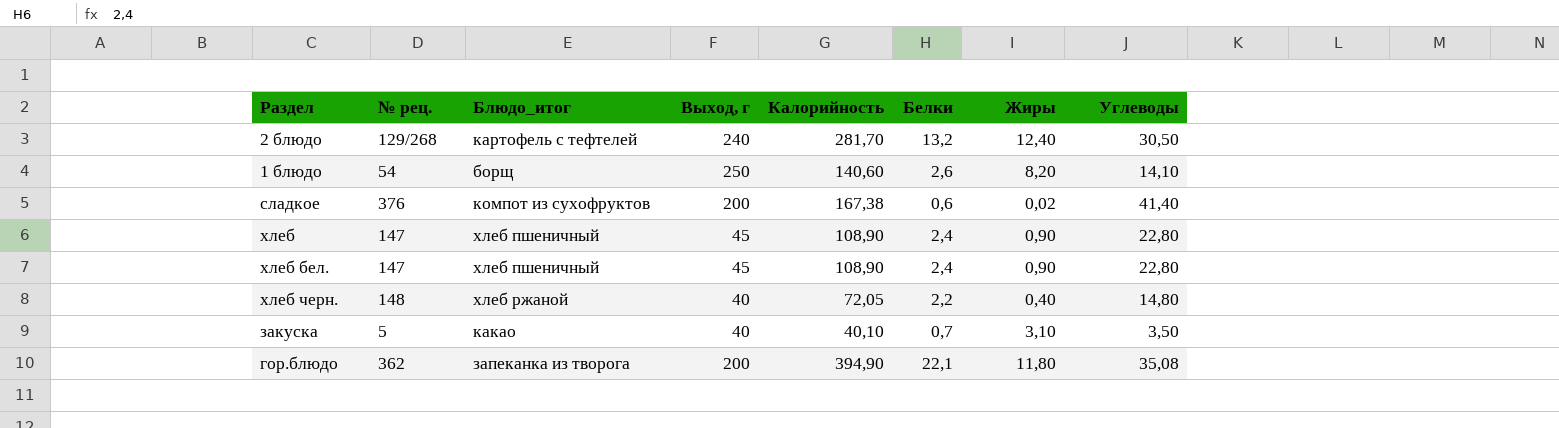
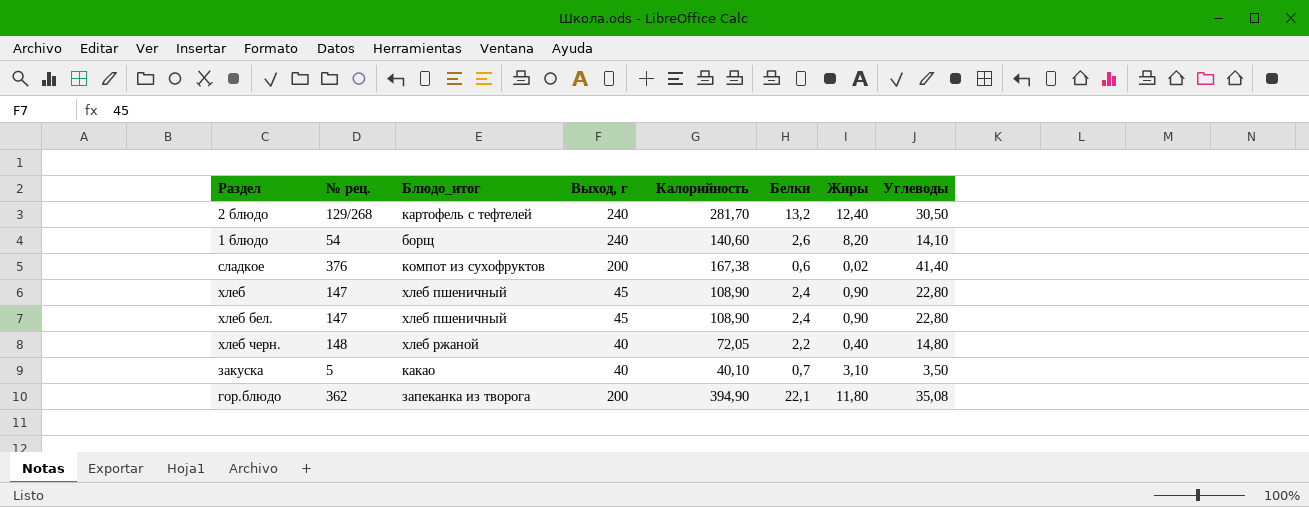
1 блюдо | Выход, г: 250 -> 240

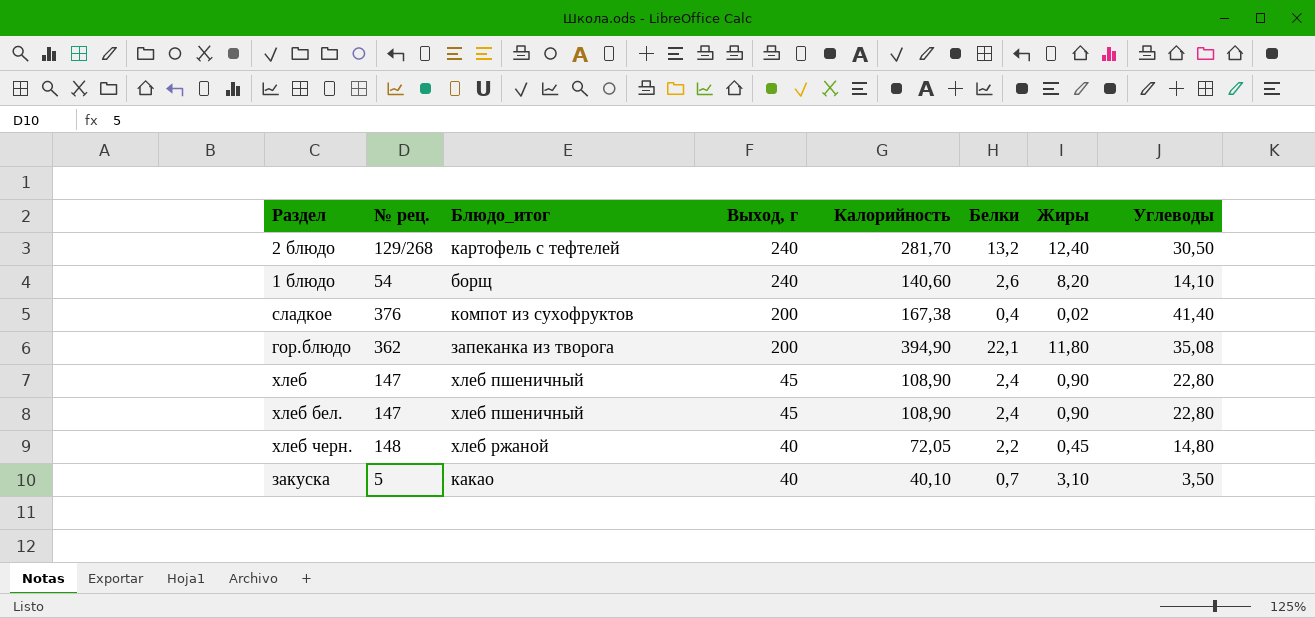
row order: none -> Выход, г descending
сладкое | Белки: 0,6 -> 0,4
хлеб черн. | Жиры: 0,40 -> 0,45

